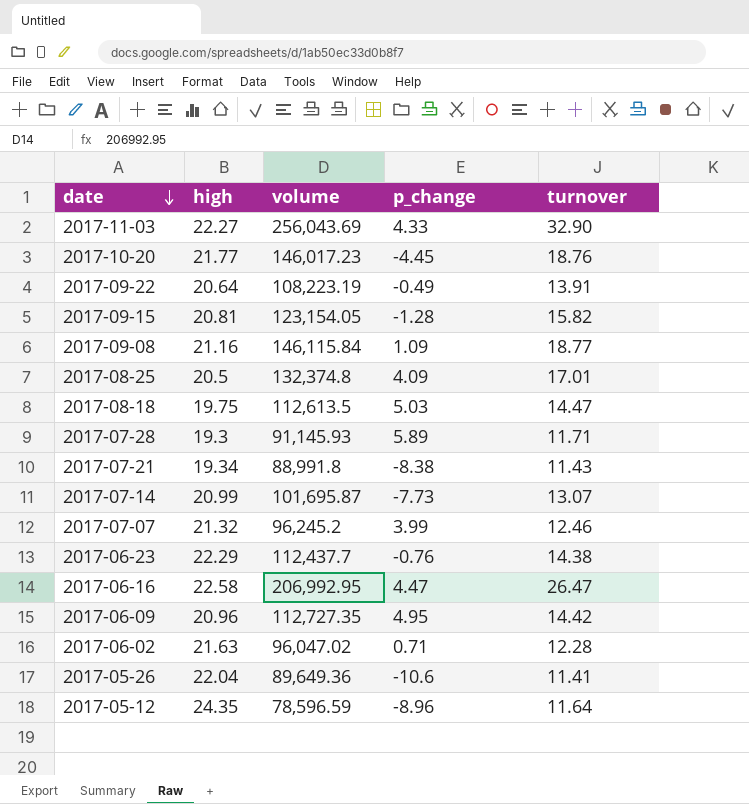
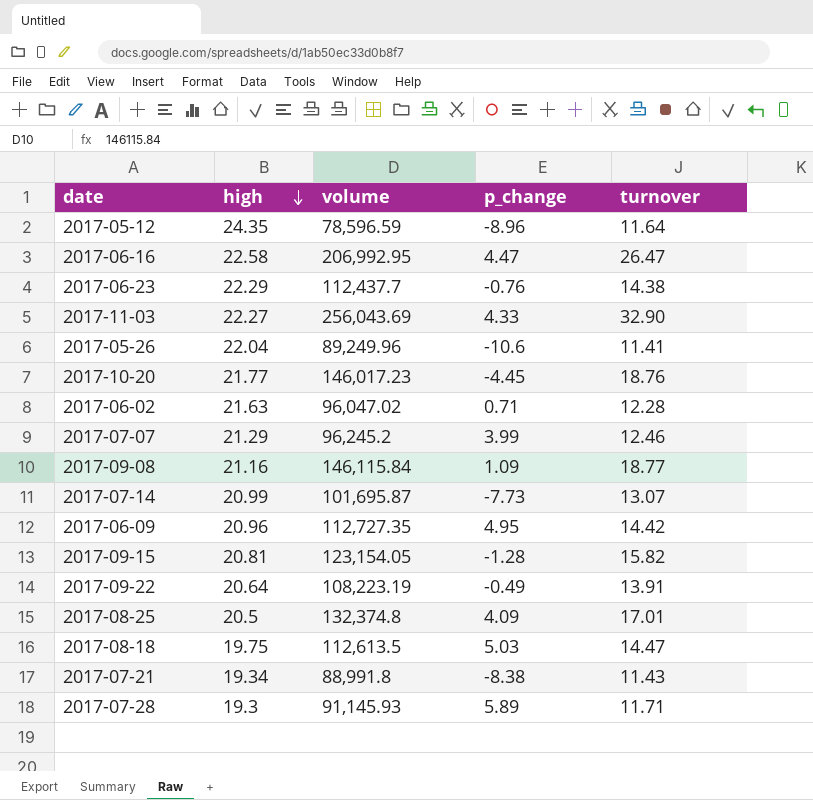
row order: date descending -> high descending
2017-05-26 | volume: 89,649.36 -> 89,249.96
2017-07-07 | high: 21.32 -> 21.29

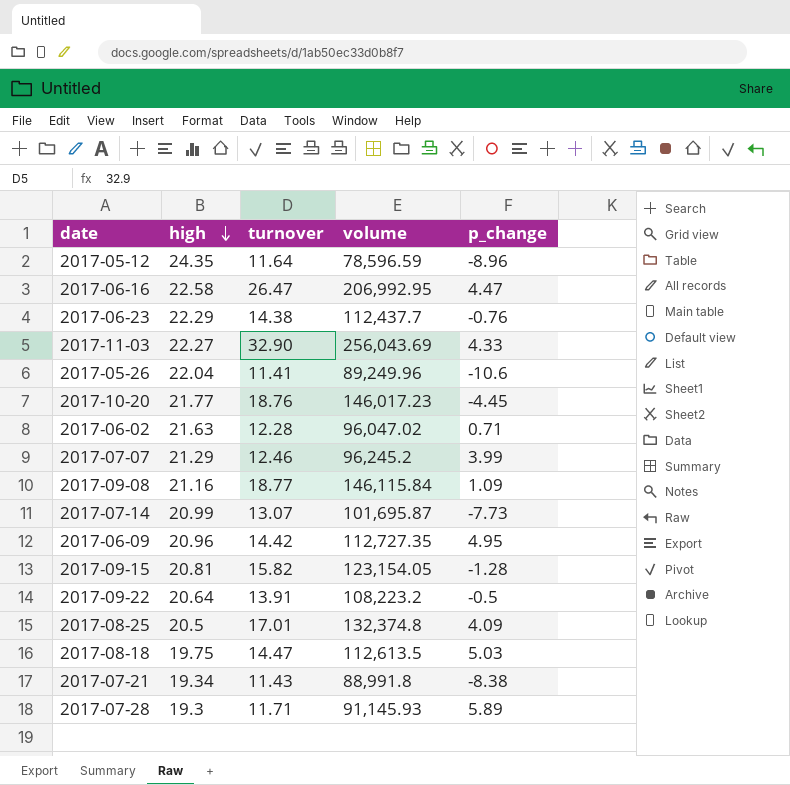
column turnover | position: 5 -> 3
2017-09-22 | volume: 108,223.19 -> 108,223.2
2017-09-22 | p_change: -0.49 -> -0.5

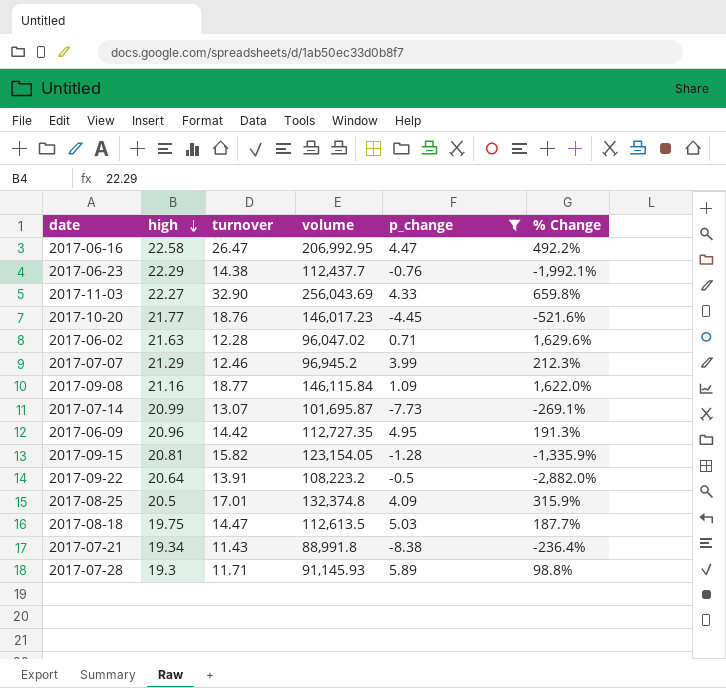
filter: none -> p_change >= -8.38
column % Change | formula: none -> ([turnover] - [p_change]) / [p_change]
2017-07-07 | volume: 96,245.2 -> 96,945.2

